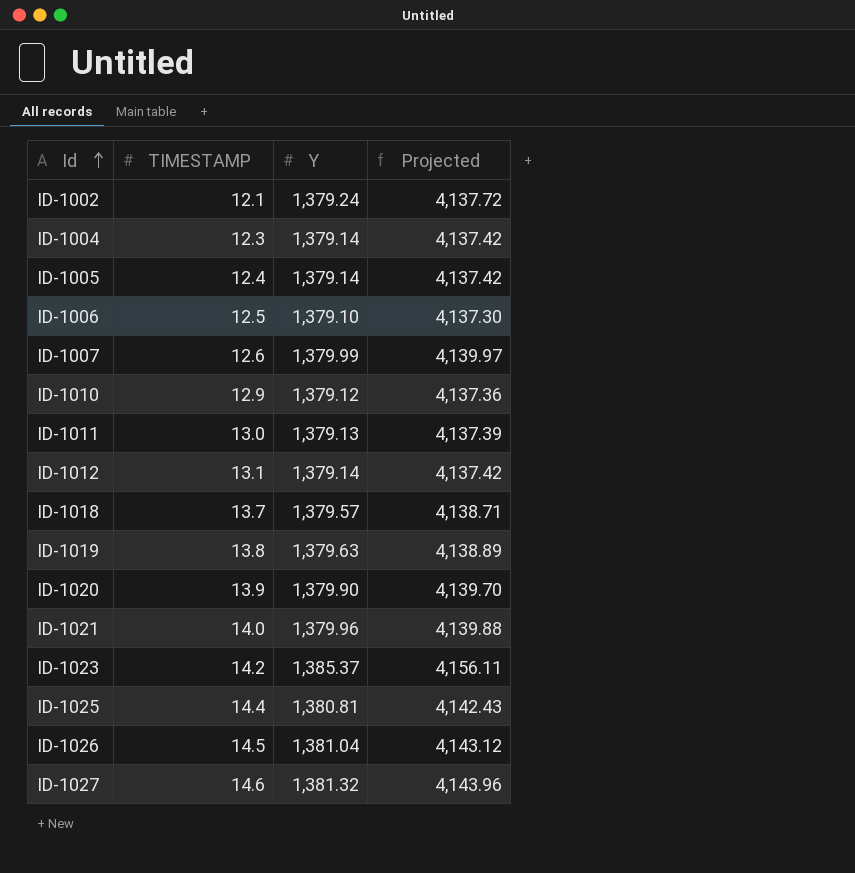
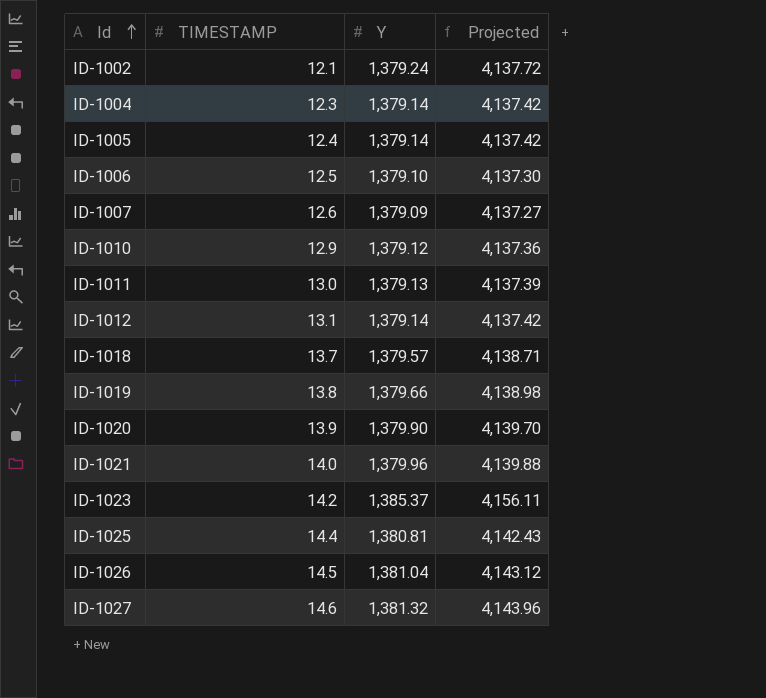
ID-1007 | Y: 1,379.99 -> 1,379.09
ID-1007 | Projected: 4,139.97 -> 4,137.27
ID-1019 | Y: 1,379.63 -> 1,379.66
ID-1019 | Projected: 4,138.89 -> 4,138.98

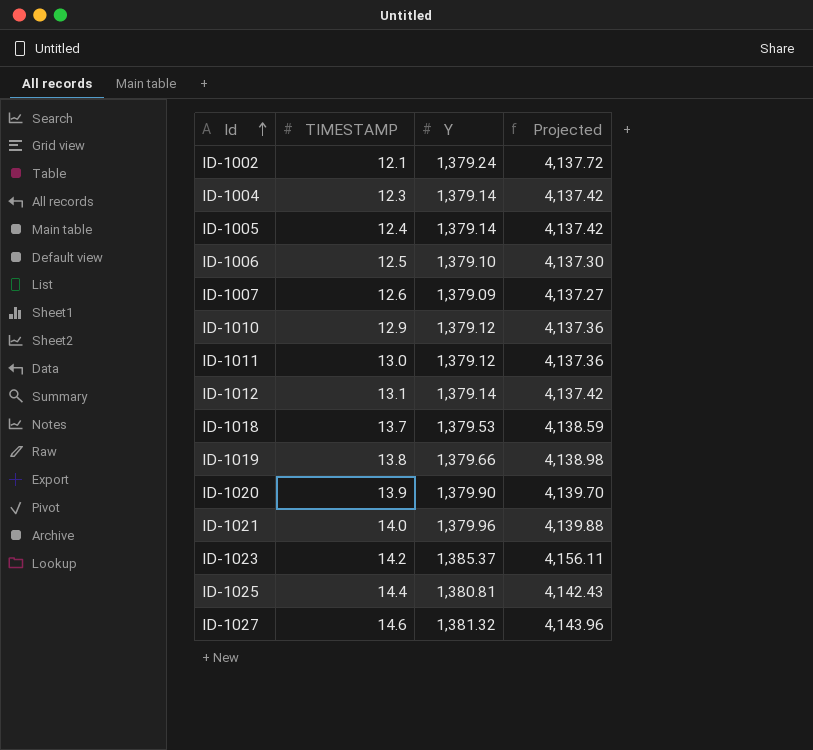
row ID-1026: 14.5 | 1,381.04 | 4,143.12 -> none
ID-1011 | Y: 1,379.13 -> 1,379.12
ID-1011 | Projected: 4,137.39 -> 4,137.36
ID-1018 | Y: 1,379.57 -> 1,379.53
ID-1018 | Projected: 4,138.71 -> 4,138.59

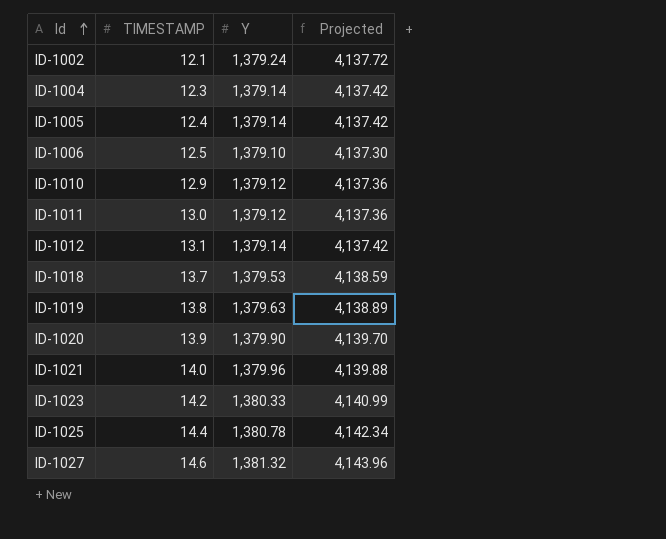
row ID-1007: 12.6 | 1,379.09 | 4,137.27 -> none
ID-1019 | Y: 1,379.66 -> 1,379.63
ID-1019 | Projected: 4,138.98 -> 4,138.89
ID-1023 | Y: 1,385.37 -> 1,380.33
ID-1023 | Projected: 4,156.11 -> 4,140.99
ID-1025 | Y: 1,380.81 -> 1,380.78
ID-1025 | Projected: 4,142.43 -> 4,142.34

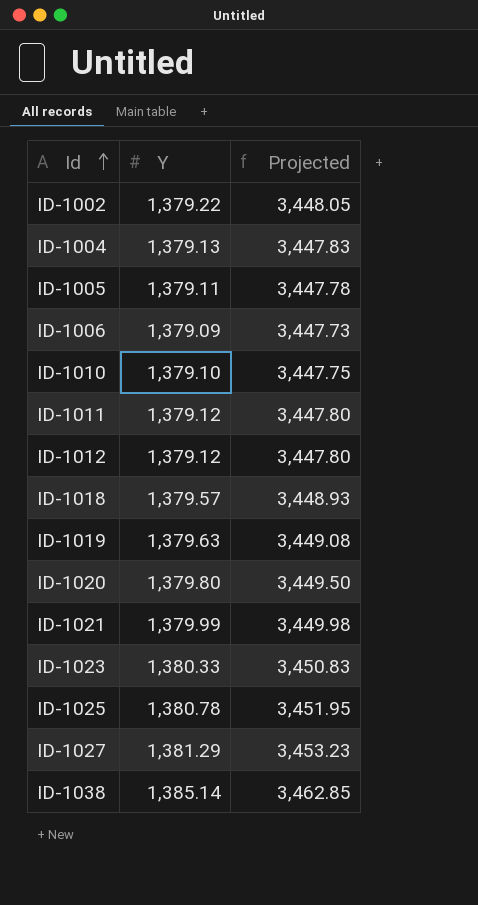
column TIMESTAMP | position: 2 -> none
column Projected | formula: [Y] * 3 -> [Y] * 2.5
ID-1002 | Y: 1,379.24 -> 1,379.22
ID-1004 | Y: 1,379.14 -> 1,379.13
ID-1005 | Y: 1,379.14 -> 1,379.11
ID-1006 | Y: 1,379.10 -> 1,379.09
ID-1010 | Y: 1,379.12 -> 1,379.10
ID-1012 | Y: 1,379.14 -> 1,379.12
ID-1018 | Y: 1,379.53 -> 1,379.57
ID-1020 | Y: 1,379.90 -> 1,379.80
ID-1021 | Y: 1,379.96 -> 1,379.99
ID-1027 | Y: 1,381.32 -> 1,381.29
row ID-1038: none -> 1,385.14 | 3,462.85

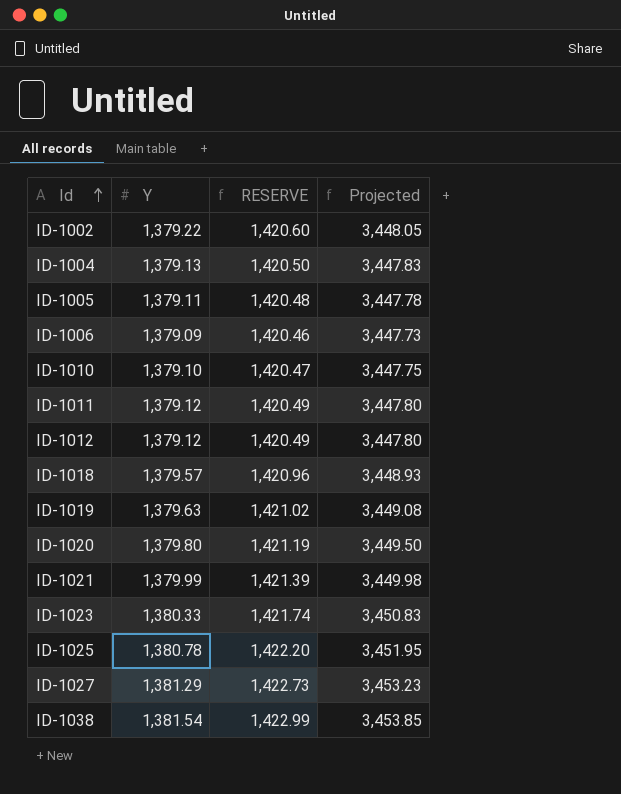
column RESERVE | formula: none -> [Y] * 1.03
ID-1038 | Y: 1,385.14 -> 1,381.54
ID-1038 | Projected: 3,462.85 -> 3,453.85

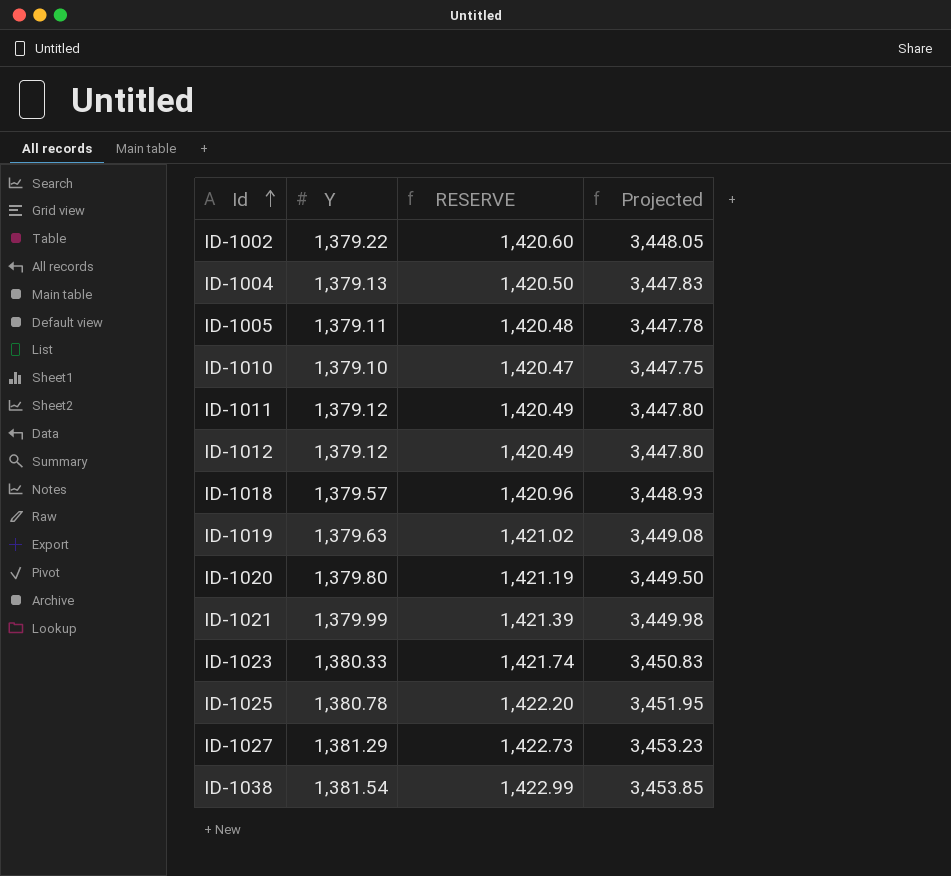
row ID-1006: 1,379.09 | 1,420.46 | 3,447.73 -> none

